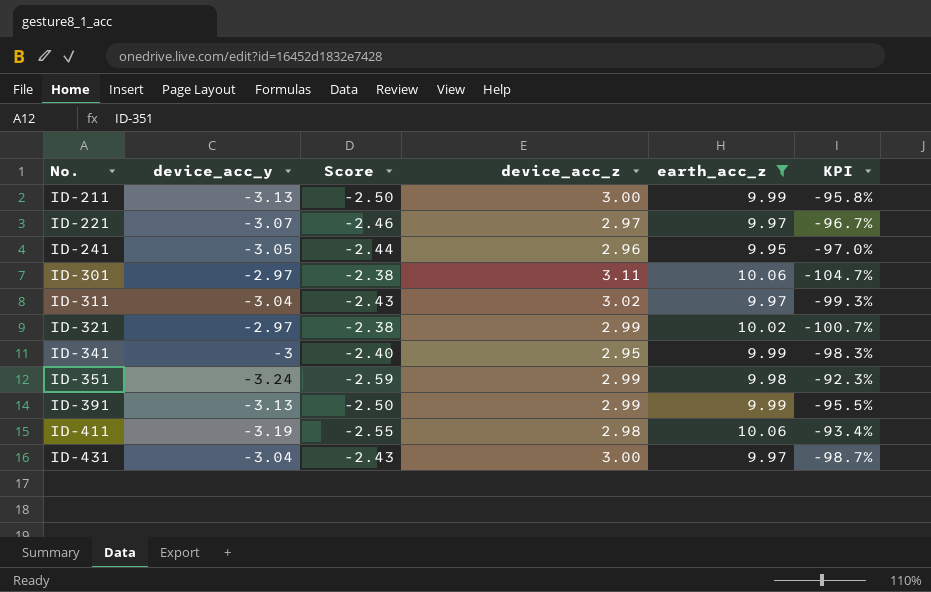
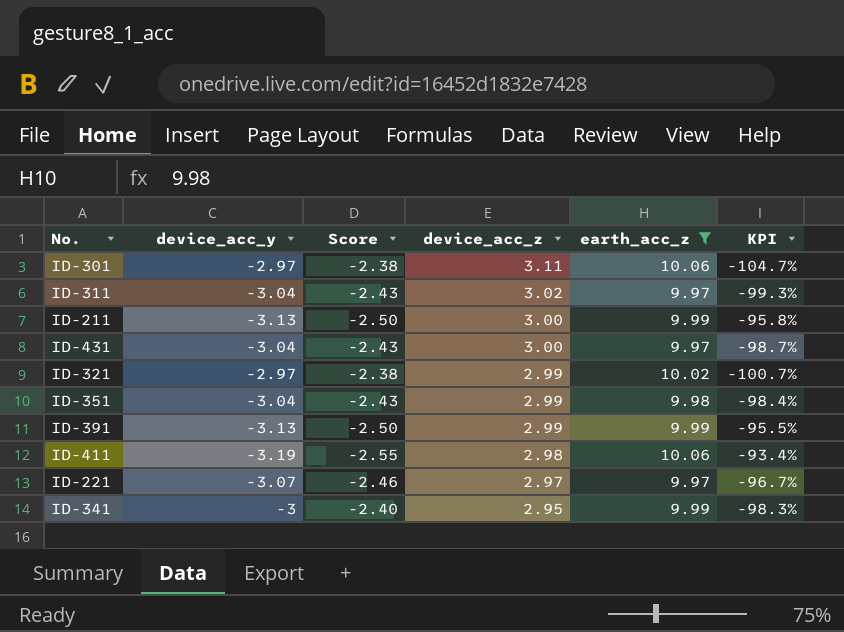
row order: No. ascending -> device_acc_z descending
row ID-241: -3.05 | -2.44 | 2.96 | 9.95 | -97.0% -> none
ID-351 | device_acc_y: -3.24 -> -3.04
ID-351 | Score: -2.59 -> -2.43
ID-351 | KPI: -92.3% -> -98.4%

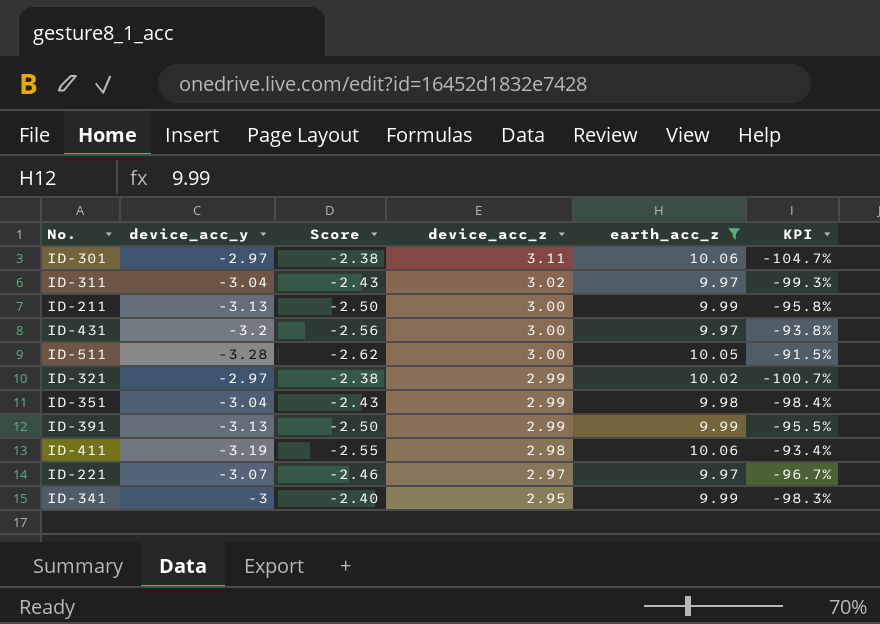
ID-431 | device_acc_y: -3.04 -> -3.2
ID-431 | Score: -2.43 -> -2.56
ID-431 | KPI: -98.7% -> -93.8%
row ID-511: none -> -3.28 | -2.62 | 3.00 | 10.05 | -91.5%

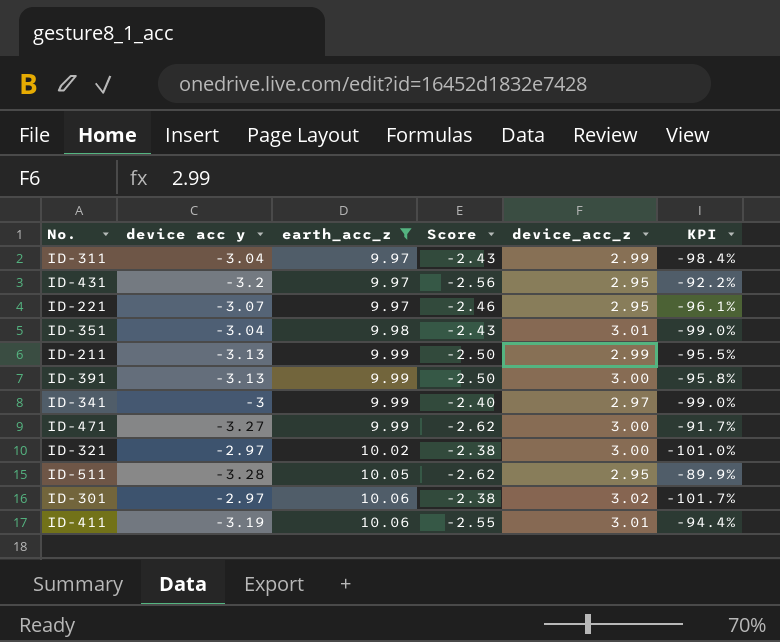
row order: device_acc_z descending -> earth_acc_z ascending
column name: device_acc_y -> device acc y
column earth_acc_z | position: 5 -> 3
ID-311 | device_acc_z: 3.02 -> 2.99
ID-311 | KPI: -99.3% -> -98.4%
ID-431 | device_acc_z: 3.00 -> 2.95
ID-431 | KPI: -93.8% -> -92.2%
ID-221 | device_acc_z: 2.97 -> 2.95
ID-221 | KPI: -96.7% -> -96.1%
ID-351 | device_acc_z: 2.99 -> 3.01
ID-351 | KPI: -98.4% -> -99.0%
ID-211 | device_acc_z: 3.00 -> 2.99
ID-211 | KPI: -95.8% -> -95.5%
ID-391 | device_acc_z: 2.99 -> 3.00
ID-391 | KPI: -95.5% -> -95.8%
ID-341 | device_acc_z: 2.95 -> 2.97
ID-341 | KPI: -98.3% -> -99.0%
row ID-471: none -> -3.27 | 9.99 | -2.62 | 3.00 | -91.7%
ID-321 | device_acc_z: 2.99 -> 3.00
ID-321 | KPI: -100.7% -> -101.0%
ID-511 | device_acc_z: 3.00 -> 2.95
ID-511 | KPI: -91.5% -> -89.9%
ID-301 | device_acc_z: 3.11 -> 3.02
ID-301 | KPI: -104.7% -> -101.7%
ID-411 | device_acc_z: 2.98 -> 3.01
ID-411 | KPI: -93.4% -> -94.4%

